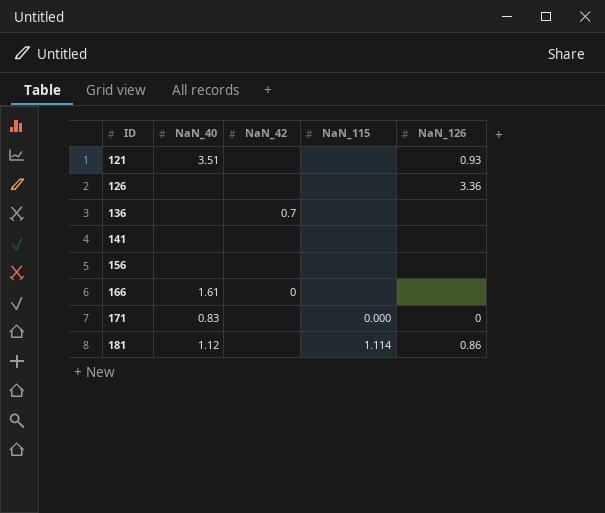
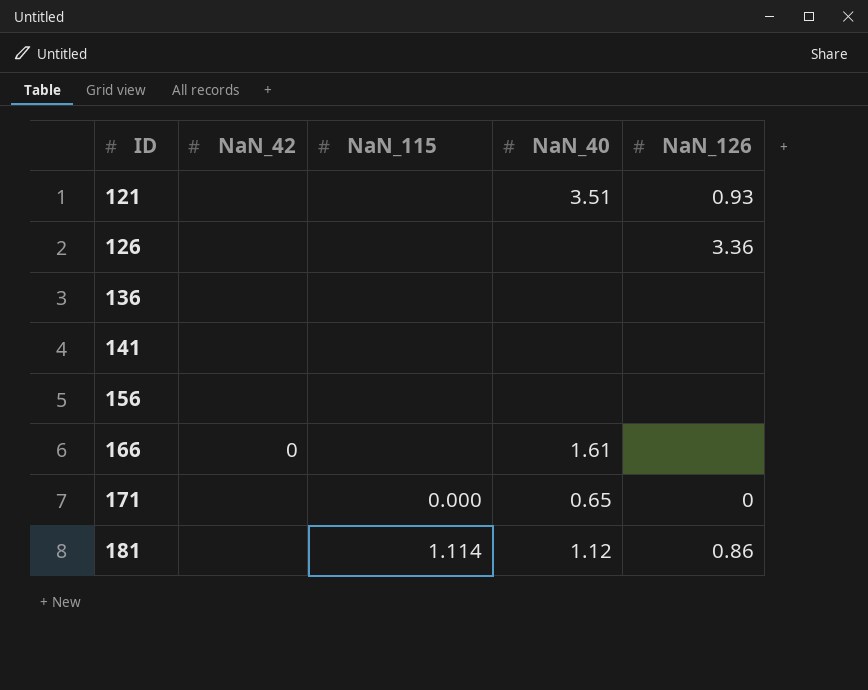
column NaN_40 | position: 2 -> 4
136 | NaN_42: 0.7 -> none
171 | NaN_40: 0.83 -> 0.65

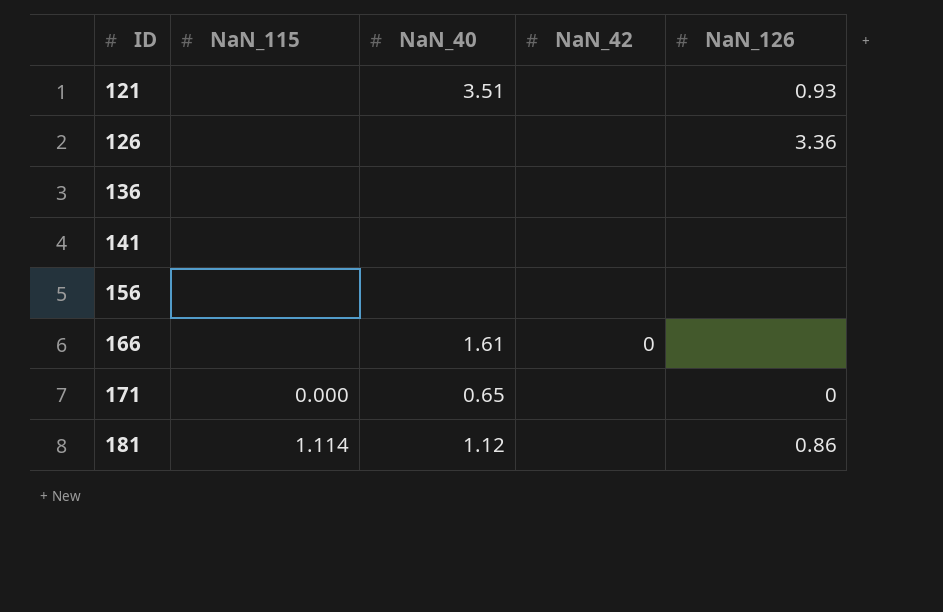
column NaN_42 | position: 2 -> 4

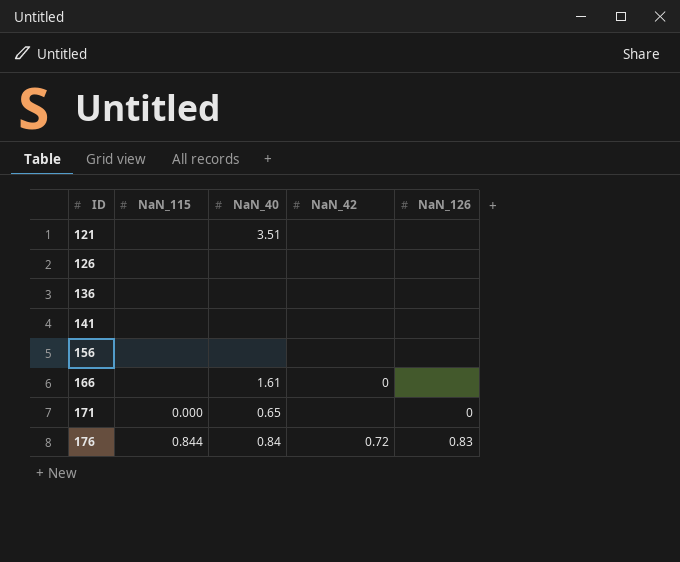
row 181: 1.114 | 1.12 | none | 0.86 -> none
121 | NaN_126: 0.93 -> none
126 | NaN_126: 3.36 -> none
row 176: none -> 0.844 | 0.84 | 0.72 | 0.83

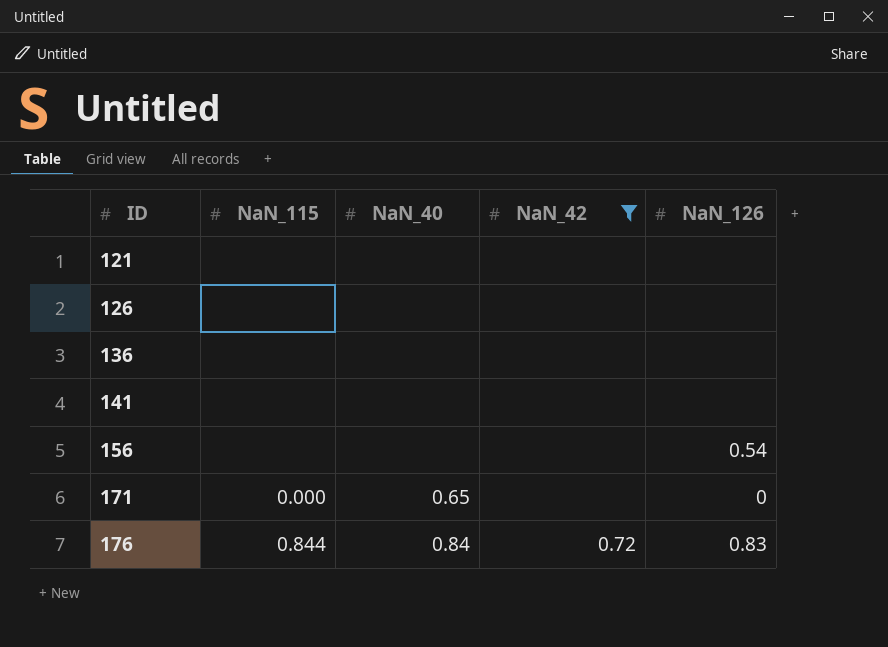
filter: none -> NaN_42 != 0
121 | NaN_40: 3.51 -> none
156 | NaN_126: none -> 0.54

